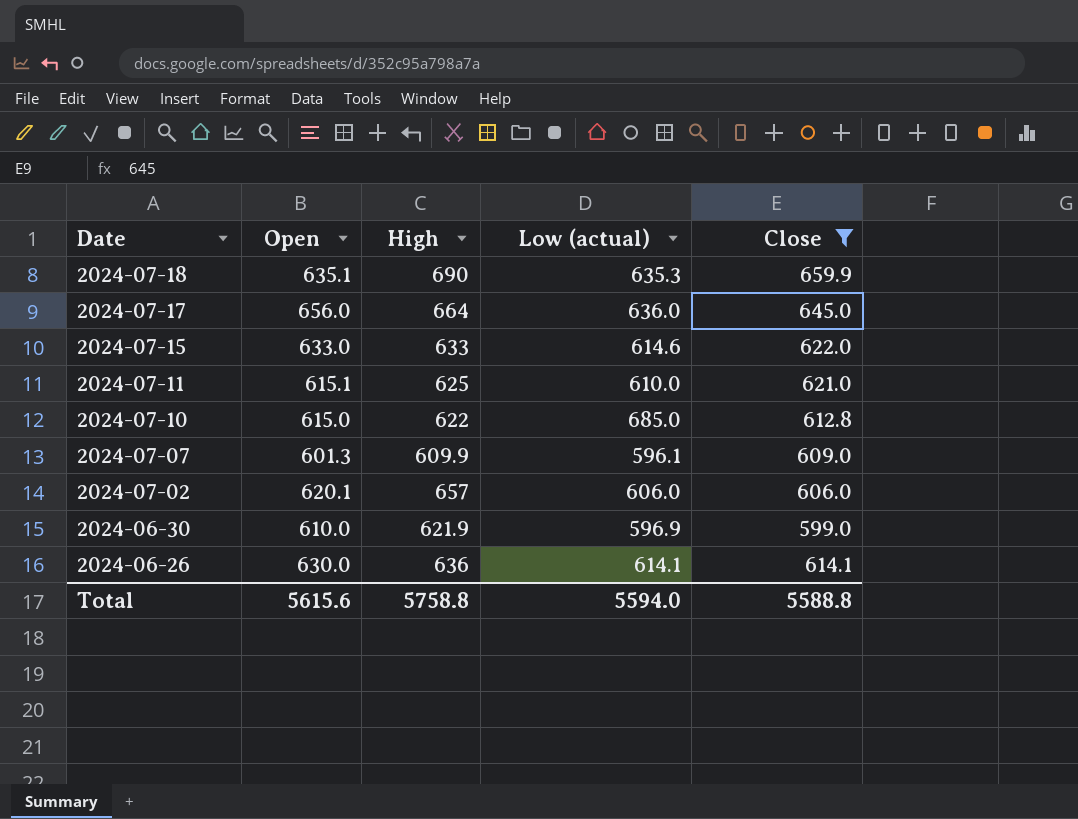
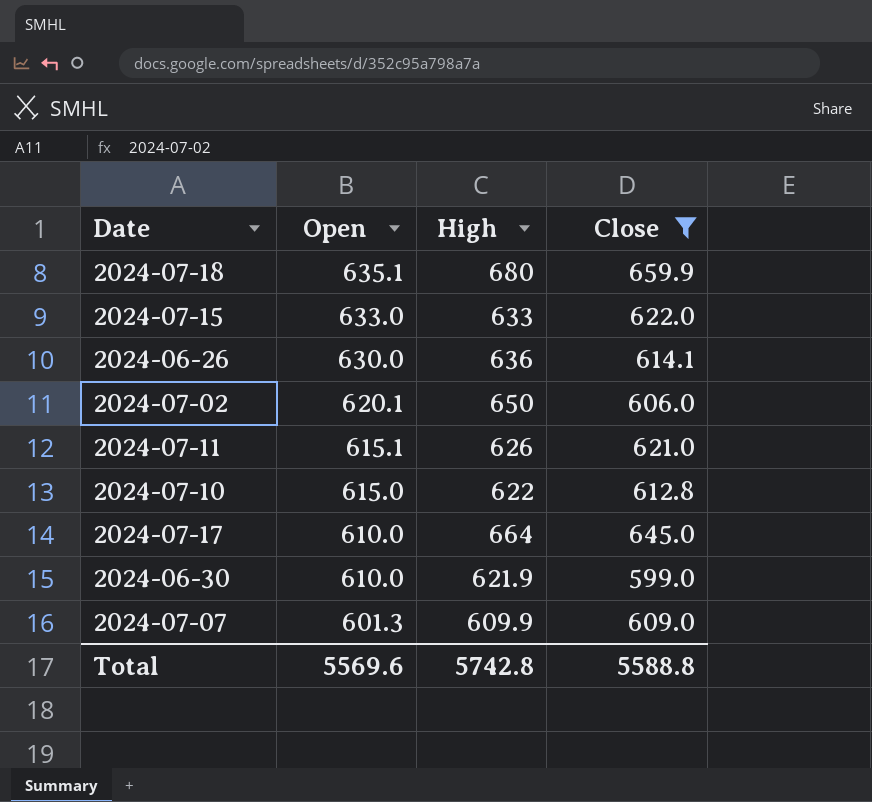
row order: Date descending -> Open descending
column Low (actual) | position: 4 -> none
2024-07-18 | High: 690 -> 680
2024-07-02 | High: 657 -> 650
2024-07-11 | High: 625 -> 626
2024-07-17 | Open: 656.0 -> 610.0
Total | Open: 5615.6 -> 5569.6
Total | High: 5758.8 -> 5742.8

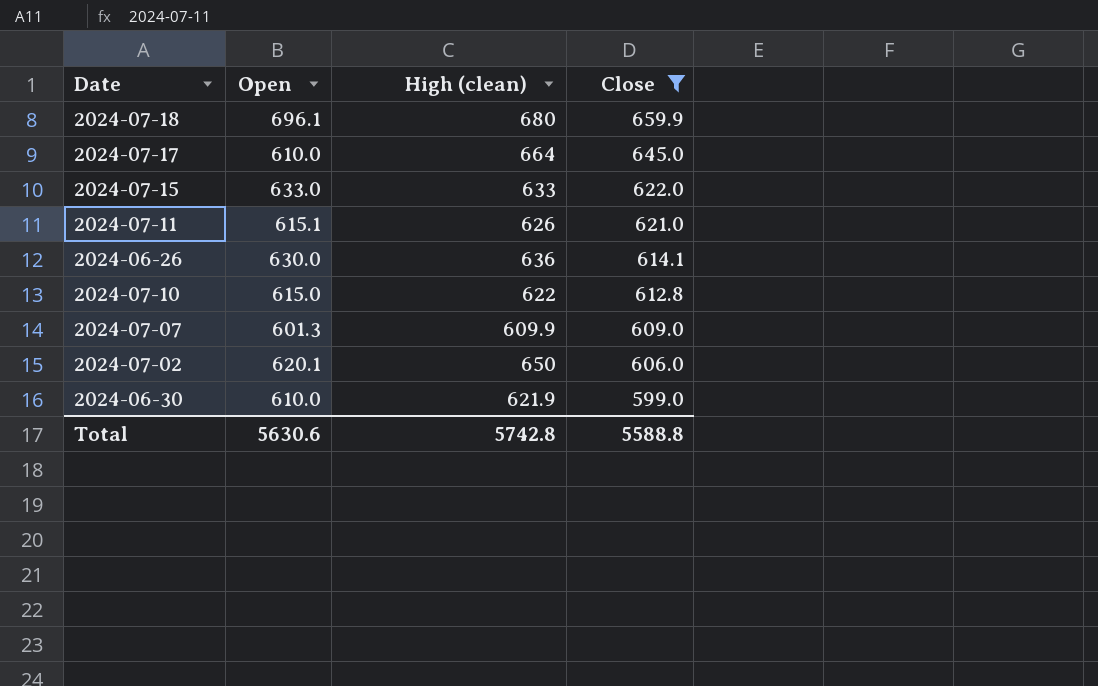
row order: Open descending -> Close descending
column name: High -> High (clean)
2024-07-18 | Open: 635.1 -> 696.1
Total | Open: 5569.6 -> 5630.6

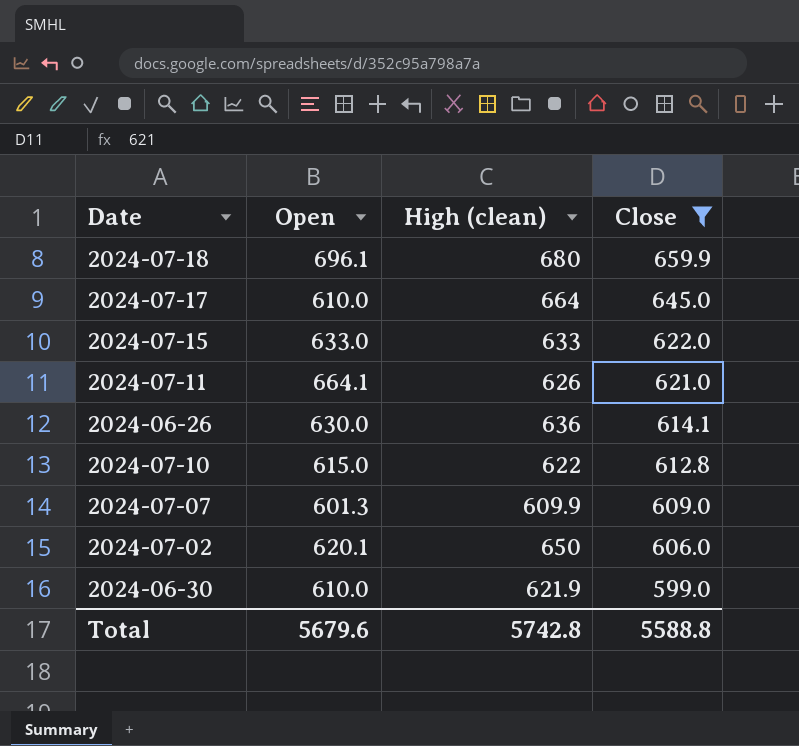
2024-07-11 | Open: 615.1 -> 664.1
Total | Open: 5630.6 -> 5679.6

